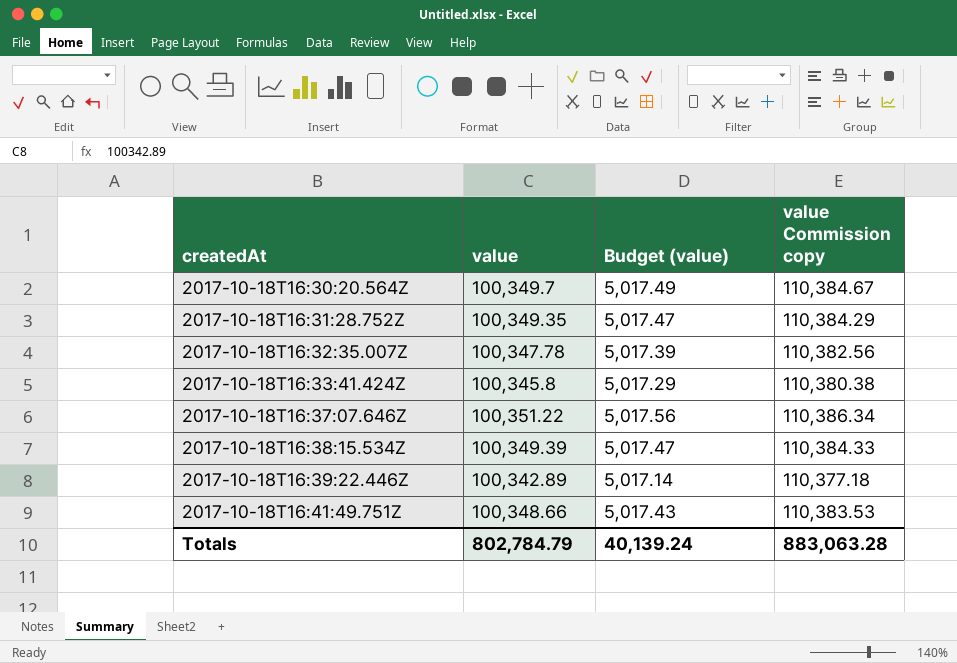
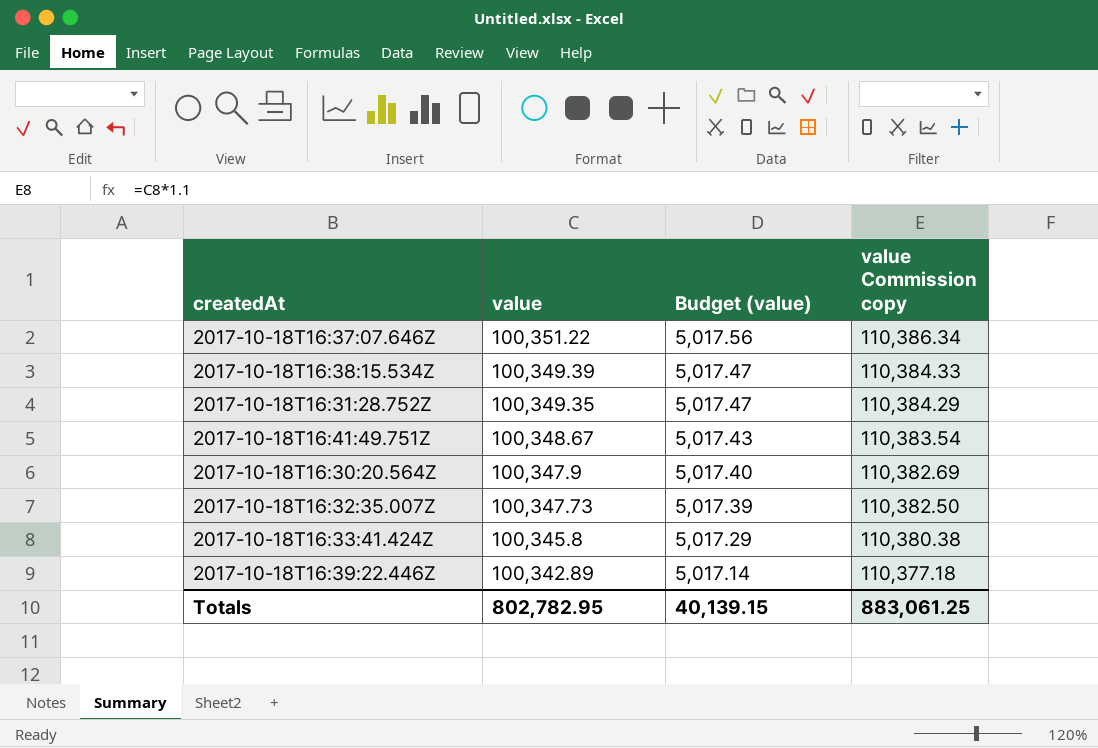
row order: createdAt ascending -> value descending
2017-10-18T16:41:49.751Z | value: 100,348.66 -> 100,348.67
2017-10-18T16:41:49.751Z | value Commission copy: 110,383.53 -> 110,383.54
2017-10-18T16:30:20.564Z | value: 100,349.7 -> 100,347.9
2017-10-18T16:30:20.564Z | Budget (value): 5,017.49 -> 5,017.40
2017-10-18T16:30:20.564Z | value Commission copy: 110,384.67 -> 110,382.69
2017-10-18T16:32:35.007Z | value: 100,347.78 -> 100,347.73
2017-10-18T16:32:35.007Z | value Commission copy: 110,382.56 -> 110,382.50
Totals | value: 802,784.79 -> 802,782.95
Totals | Budget (value): 40,139.24 -> 40,139.15
Totals | value Commission copy: 883,063.28 -> 883,061.25

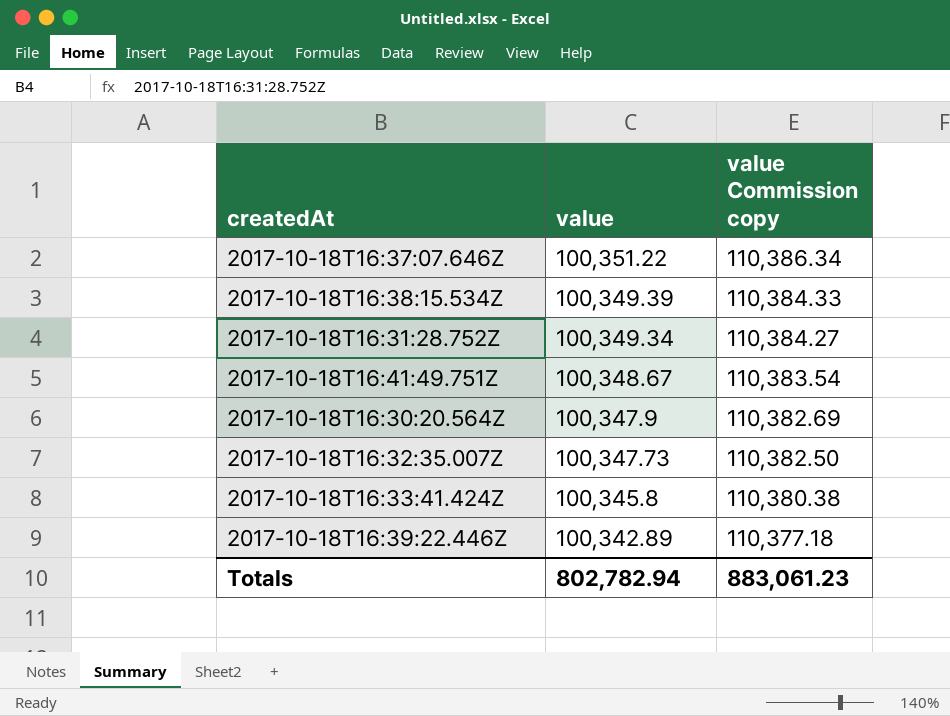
column Budget (value) | formula: [value] * 0.05 -> none
2017-10-18T16:31:28.752Z | value: 100,349.35 -> 100,349.34
2017-10-18T16:31:28.752Z | value Commission copy: 110,384.29 -> 110,384.27
Totals | value: 802,782.95 -> 802,782.94
Totals | value Commission copy: 883,061.25 -> 883,061.23

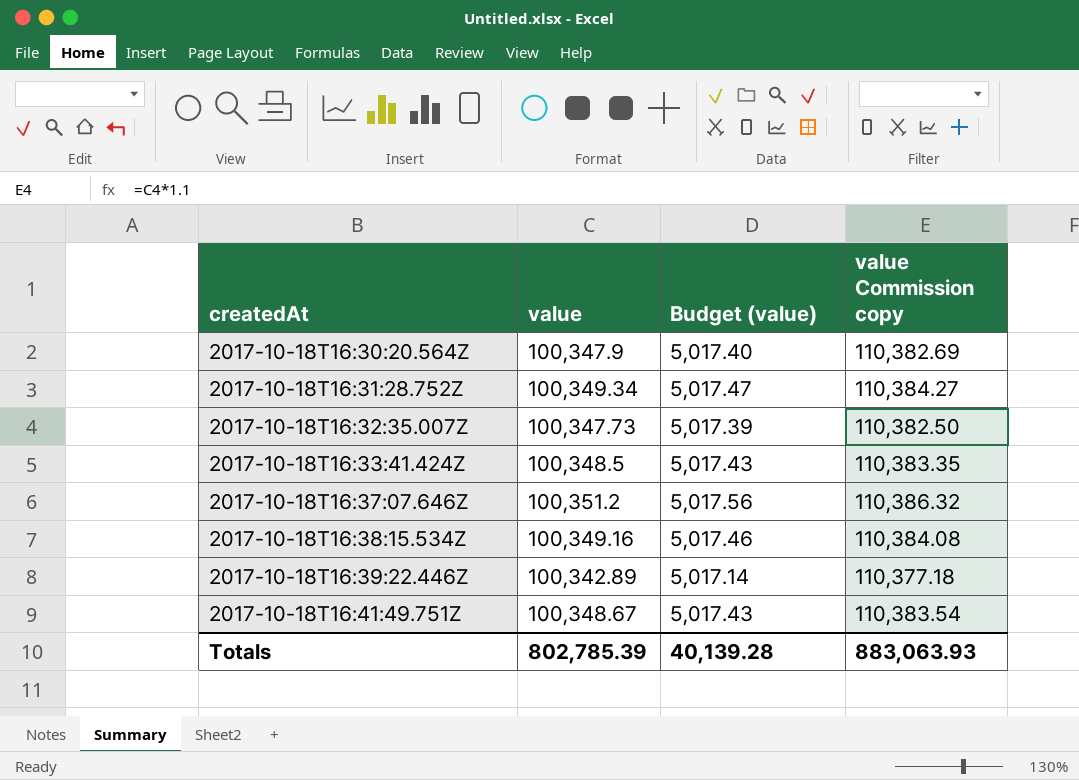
row order: value descending -> createdAt ascending
column Budget (value) | formula: none -> [value] * 0.05
2017-10-18T16:33:41.424Z | value: 100,345.8 -> 100,348.5
2017-10-18T16:33:41.424Z | value Commission copy: 110,380.38 -> 110,383.35
2017-10-18T16:37:07.646Z | value: 100,351.22 -> 100,351.2
2017-10-18T16:37:07.646Z | value Commission copy: 110,386.34 -> 110,386.32
2017-10-18T16:38:15.534Z | value: 100,349.39 -> 100,349.16
2017-10-18T16:38:15.534Z | value Commission copy: 110,384.33 -> 110,384.08
Totals | value: 802,782.94 -> 802,785.39
Totals | value Commission copy: 883,061.23 -> 883,063.93

